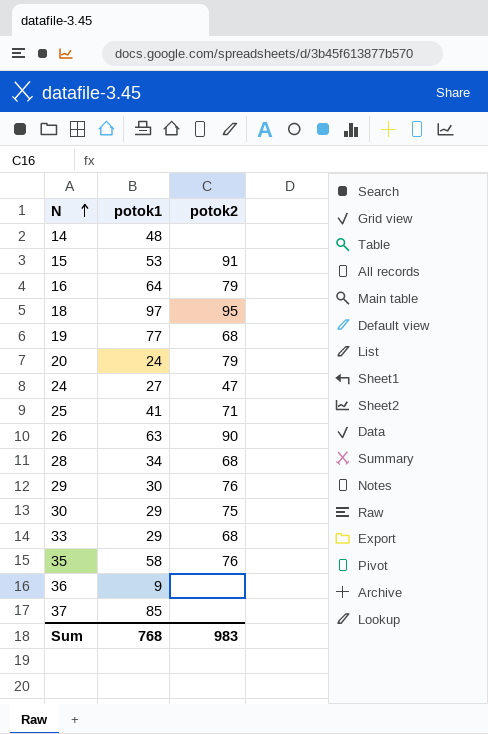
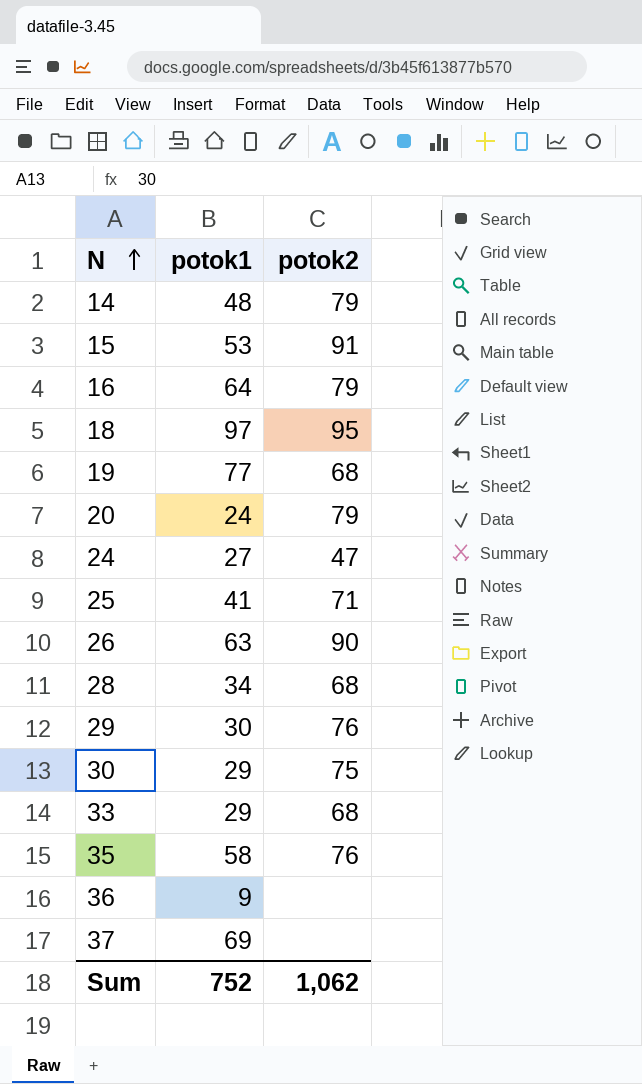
14 | potok2: none -> 79
37 | potok1: 85 -> 69
Sum | potok1: 768 -> 752
Sum | potok2: 983 -> 1,062

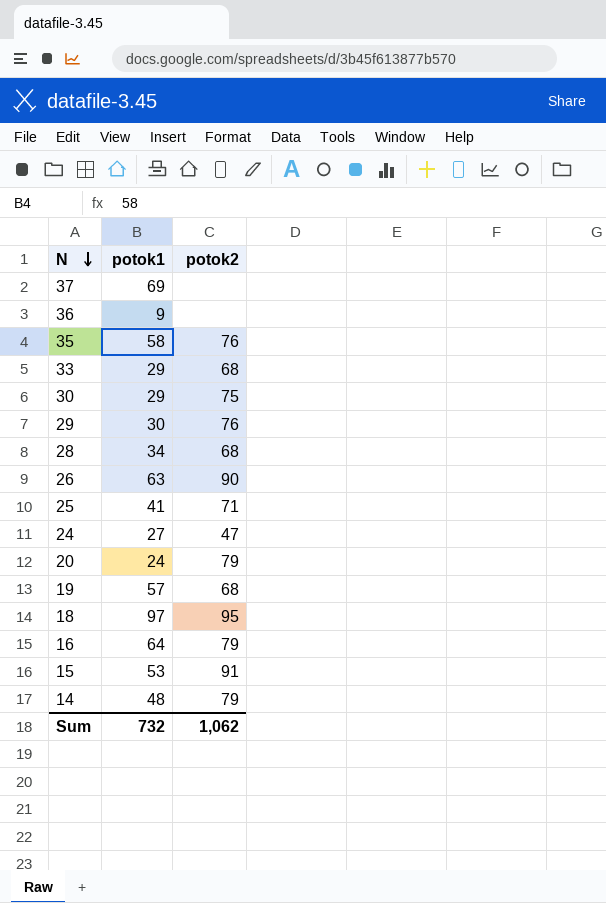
row order: N ascending -> N descending
19 | potok1: 77 -> 57
Sum | potok1: 752 -> 732

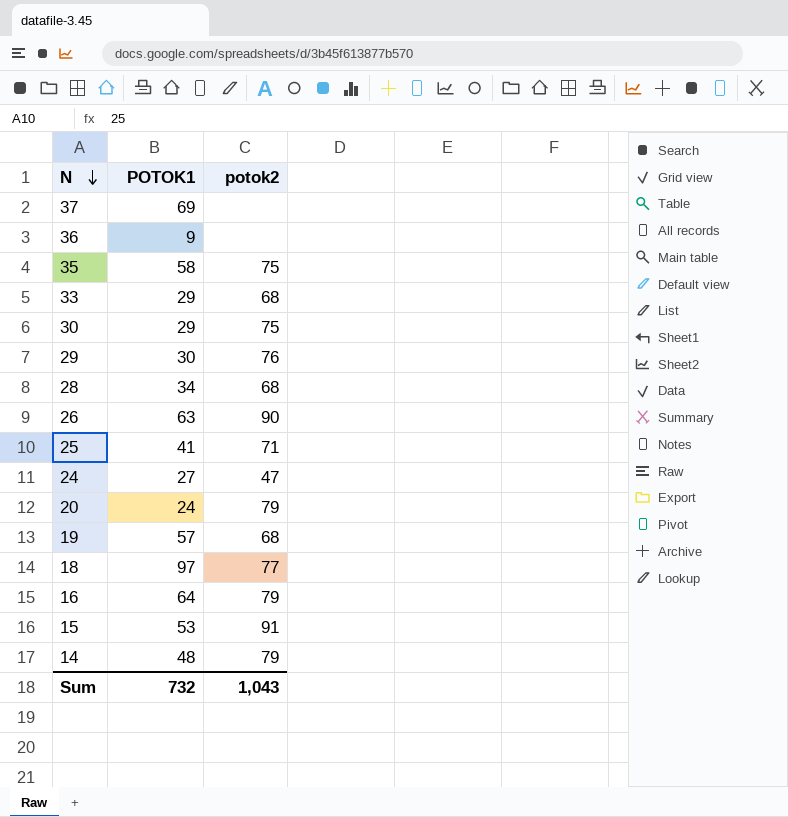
column name: potok1 -> POTOK1
35 | potok2: 76 -> 75
18 | potok2: 95 -> 77
Sum | potok2: 1,062 -> 1,043

